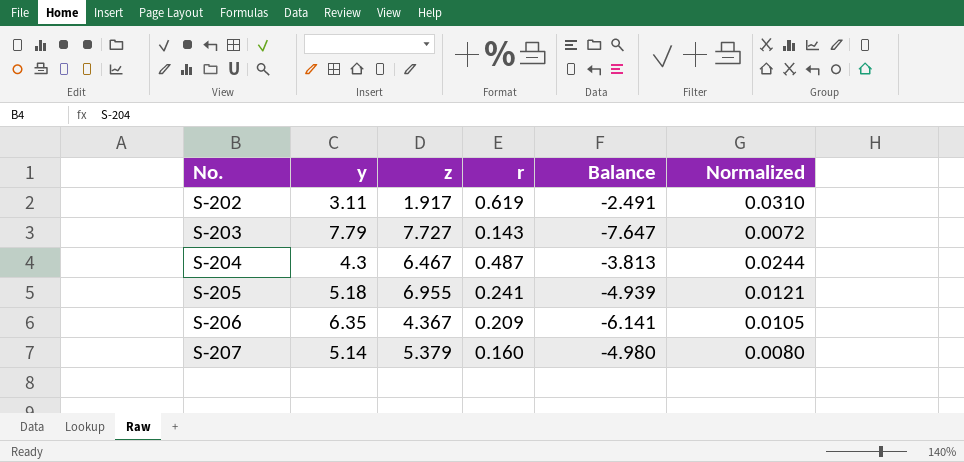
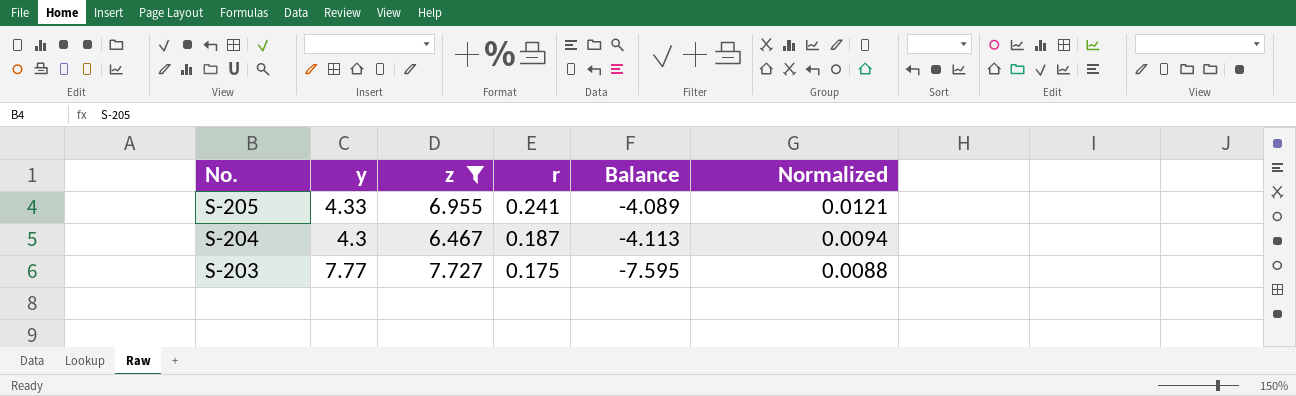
filter: none -> z >= 6.467
row order: No. ascending -> No. descending
S-205 | y: 5.18 -> 4.33
S-205 | Balance: -4.939 -> -4.089
S-204 | r: 0.487 -> 0.187
S-204 | Balance: -3.813 -> -4.113
S-204 | Normalized: 0.0244 -> 0.0094
S-203 | y: 7.79 -> 7.77
S-203 | r: 0.143 -> 0.175
S-203 | Balance: -7.647 -> -7.595
S-203 | Normalized: 0.0072 -> 0.0088

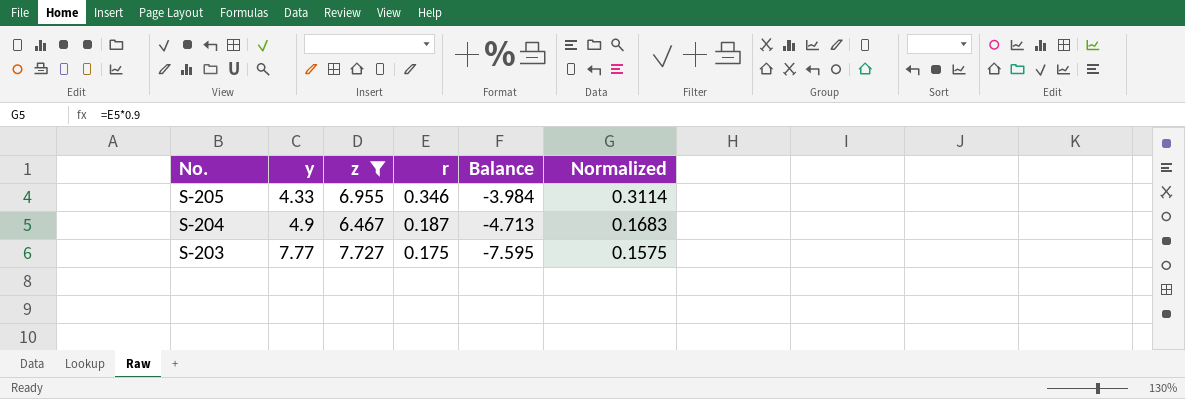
column Normalized | formula: [r] * 0.05 -> [r] * 0.9
S-205 | r: 0.241 -> 0.346
S-205 | Balance: -4.089 -> -3.984
S-204 | y: 4.3 -> 4.9
S-204 | Balance: -4.113 -> -4.713

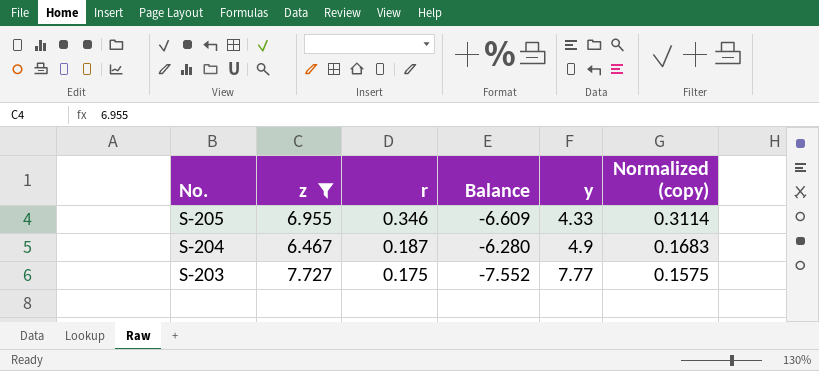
column Balance | formula: [r] - [y] -> [r] - [z]
column y | position: 2 -> 5
column name: Normalized -> Normalized (copy)

